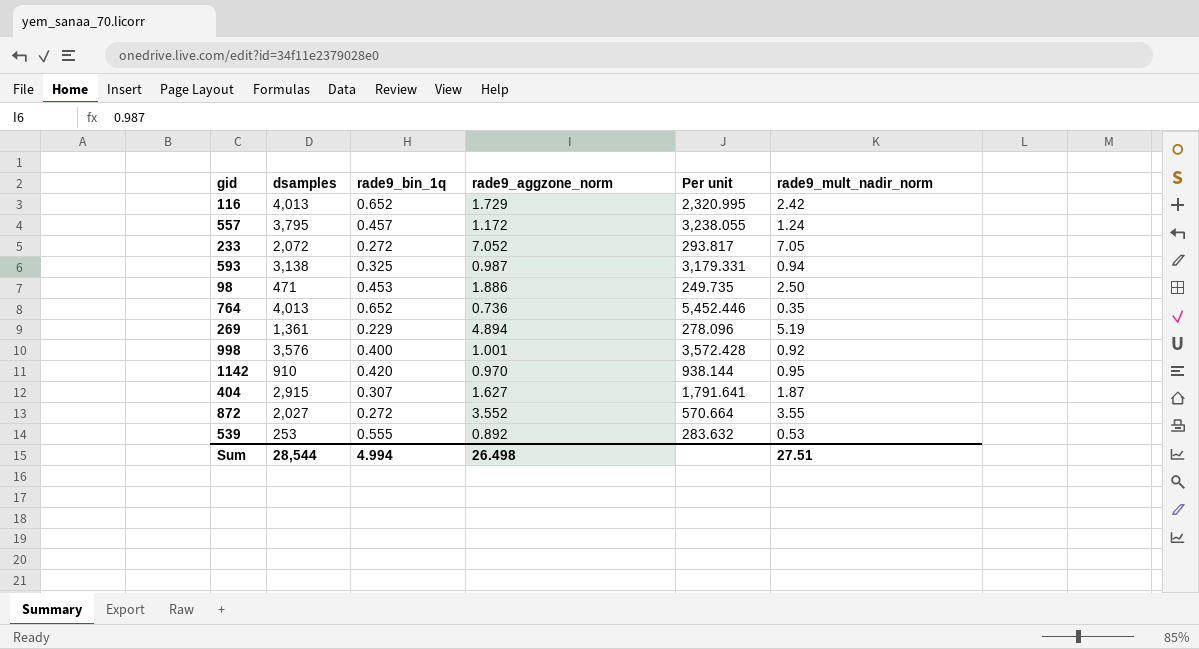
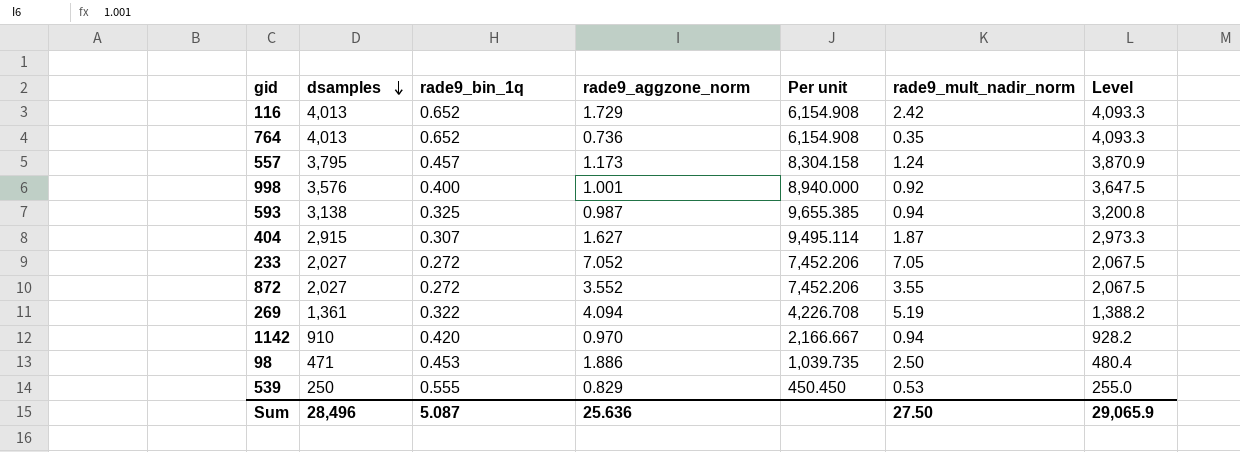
row order: none -> dsamples descending
column Per unit | formula: [dsamples] / [rade9_aggzone_norm] -> [dsamples] / [rade9_bin_1q]
column Level | formula: none -> [dsamples] * 1.02
557 | rade9_aggzone_norm: 1.172 -> 1.173
233 | dsamples: 2,072 -> 2,027
269 | rade9_bin_1q: 0.229 -> 0.322
269 | rade9_aggzone_norm: 4.894 -> 4.094
1142 | rade9_mult_nadir_norm: 0.95 -> 0.94
539 | dsamples: 253 -> 250
539 | rade9_aggzone_norm: 0.892 -> 0.829
Sum | dsamples: 28,544 -> 28,496
Sum | rade9_bin_1q: 4.994 -> 5.087
Sum | rade9_aggzone_norm: 26.498 -> 25.636
Sum | rade9_mult_nadir_norm: 27.51 -> 27.50

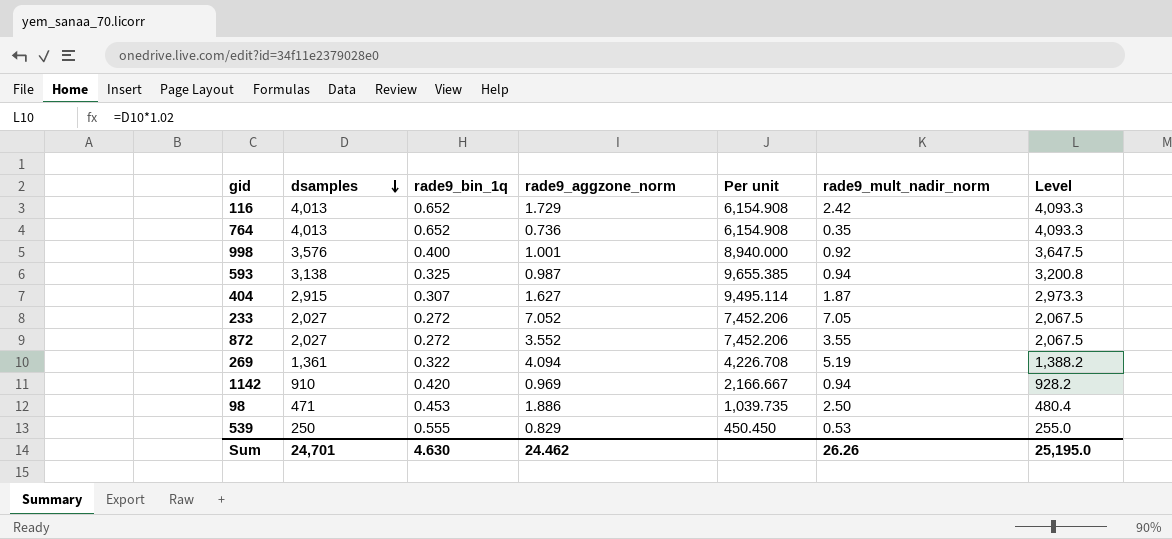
row 557: 3,795 | 0.457 | 1.173 | 8,304.158 | 1.24 | 3,870.9 -> none
1142 | rade9_aggzone_norm: 0.970 -> 0.969
Sum | dsamples: 28,496 -> 24,701
Sum | rade9_bin_1q: 5.087 -> 4.630
Sum | rade9_aggzone_norm: 25.636 -> 24.462
Sum | rade9_mult_nadir_norm: 27.50 -> 26.26
Sum | Level: 29,065.9 -> 25,195.0

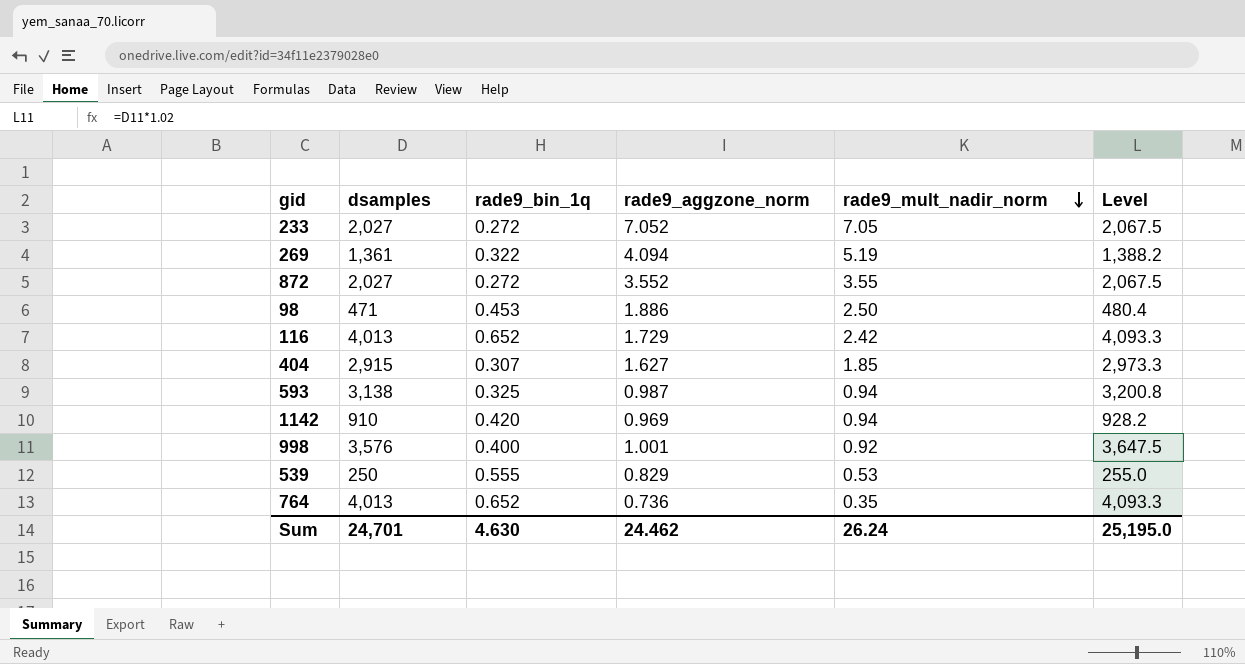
row order: dsamples descending -> rade9_mult_nadir_norm descending
column Per unit | formula: [dsamples] / [rade9_bin_1q] -> none
404 | rade9_mult_nadir_norm: 1.87 -> 1.85
Sum | rade9_mult_nadir_norm: 26.26 -> 26.24

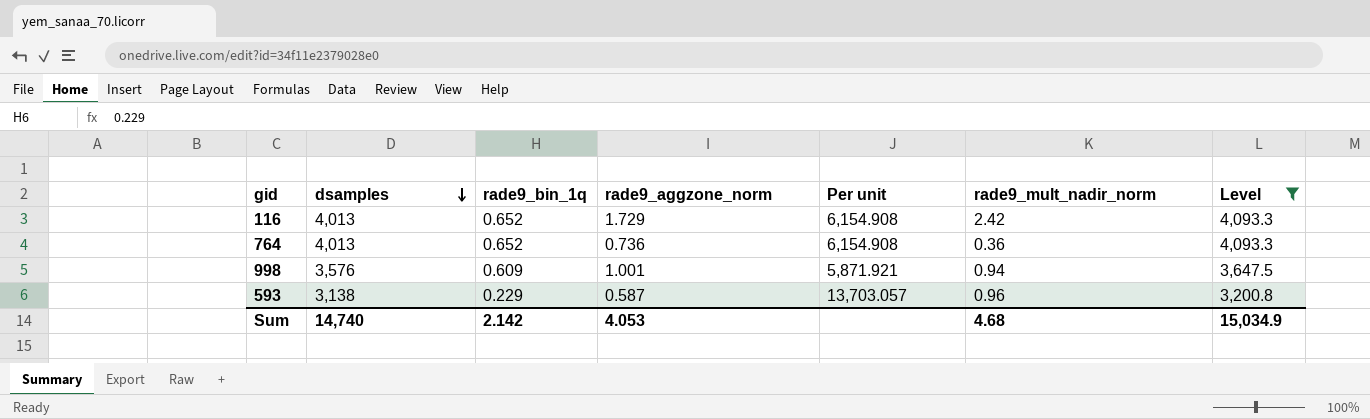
filter: none -> Level >= 3,200.8
row order: rade9_mult_nadir_norm descending -> dsamples descending
column Per unit | formula: none -> [dsamples] / [rade9_bin_1q]
764 | rade9_mult_nadir_norm: 0.35 -> 0.36
998 | rade9_bin_1q: 0.400 -> 0.609
998 | rade9_mult_nadir_norm: 0.92 -> 0.94
593 | rade9_bin_1q: 0.325 -> 0.229
593 | rade9_aggzone_norm: 0.987 -> 0.587
593 | rade9_mult_nadir_norm: 0.94 -> 0.96
Sum | dsamples: 24,701 -> 14,740
Sum | rade9_bin_1q: 4.630 -> 2.142
Sum | rade9_aggzone_norm: 24.462 -> 4.053
Sum | rade9_mult_nadir_norm: 26.24 -> 4.68
Sum | Level: 25,195.0 -> 15,034.9

